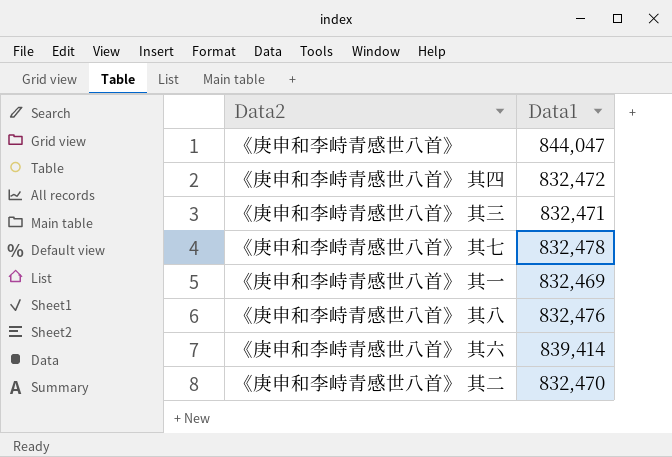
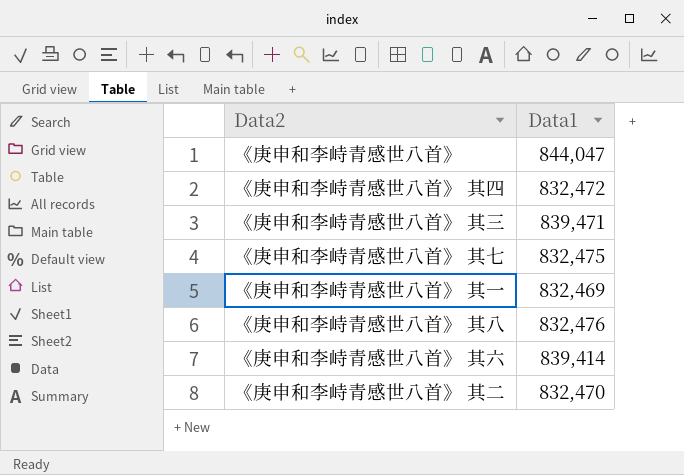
《庚申和李峙青感世八首》 其三 | Data1: 832,471 -> 839,471
《庚申和李峙青感世八首》 其七 | Data1: 832,478 -> 832,475

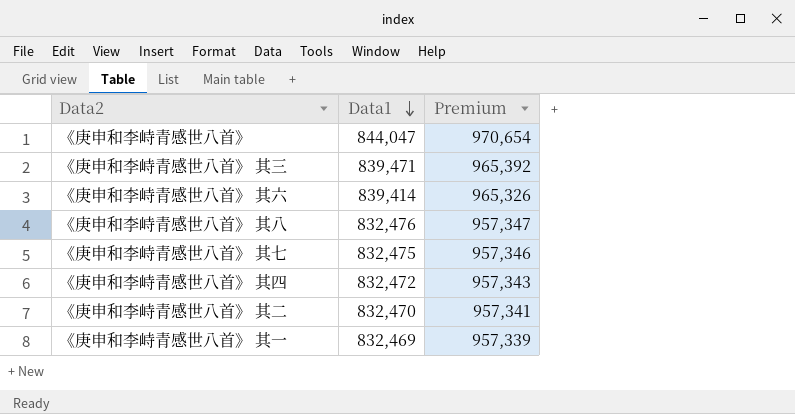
row order: none -> Data1 descending
column Premium | formula: none -> [Data1] * 1.15

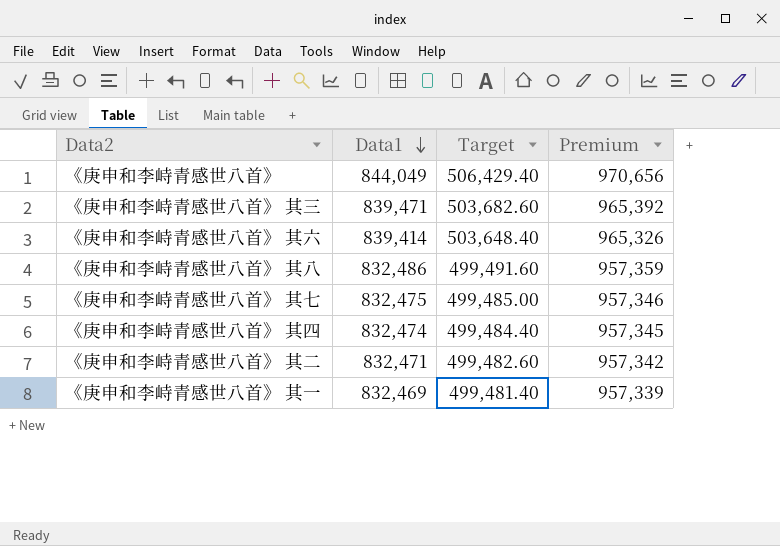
column Target | formula: none -> [Data1] * 0.6
《庚申和李峙青感世八首》 | Data1: 844,047 -> 844,049
《庚申和李峙青感世八首》 | Premium: 970,654 -> 970,656
《庚申和李峙青感世八首》 其八 | Data1: 832,476 -> 832,486
《庚申和李峙青感世八首》 其八 | Premium: 957,347 -> 957,359
《庚申和李峙青感世八首》 其四 | Data1: 832,472 -> 832,474
《庚申和李峙青感世八首》 其四 | Premium: 957,343 -> 957,345
《庚申和李峙青感世八首》 其二 | Data1: 832,470 -> 832,471
《庚申和李峙青感世八首》 其二 | Premium: 957,341 -> 957,342

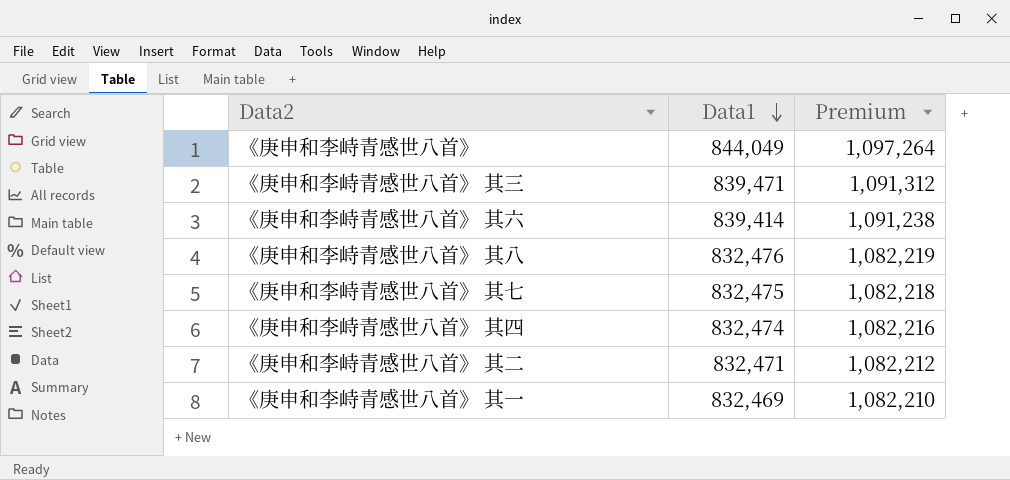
column Target | formula: [Data1] * 0.6 -> none
column Premium | formula: [Data1] * 1.15 -> [Data1] * 1.3
《庚申和李峙青感世八首》 其八 | Data1: 832,486 -> 832,476

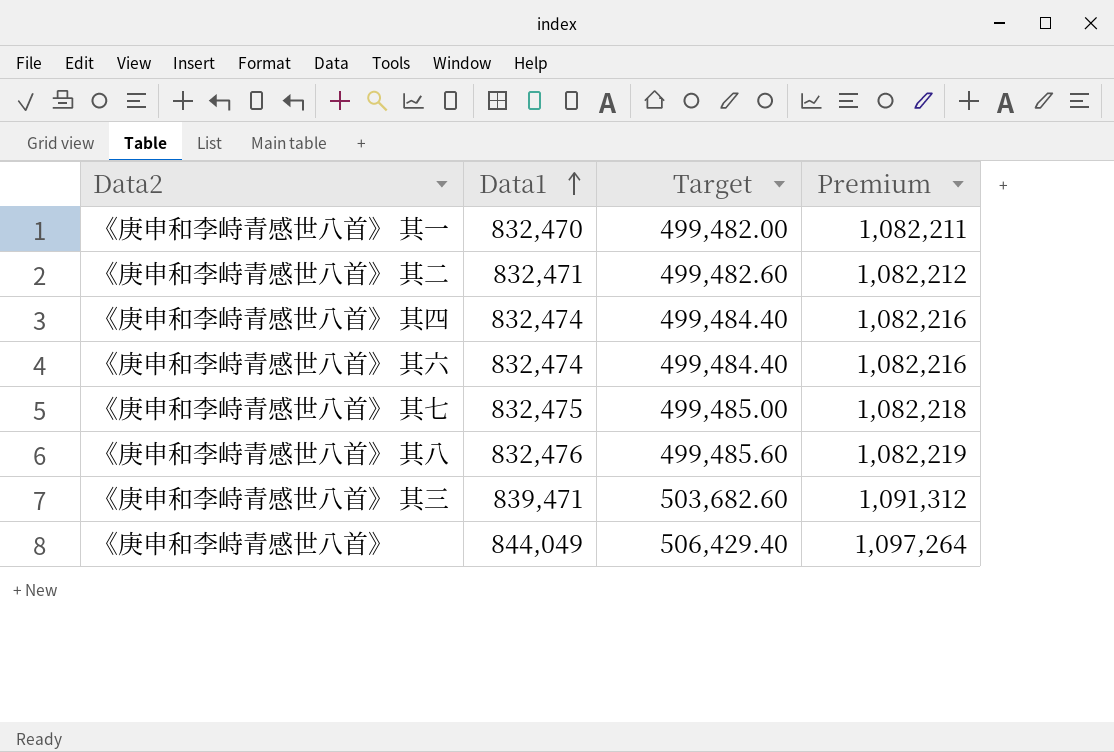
row order: Data1 descending -> Data1 ascending
column Target | formula: none -> [Data1] * 0.6
《庚申和李峙青感世八首》 其一 | Data1: 832,469 -> 832,470
《庚申和李峙青感世八首》 其一 | Premium: 1,082,210 -> 1,082,211
《庚申和李峙青感世八首》 其六 | Data1: 839,414 -> 832,474
《庚申和李峙青感世八首》 其六 | Premium: 1,091,238 -> 1,082,216

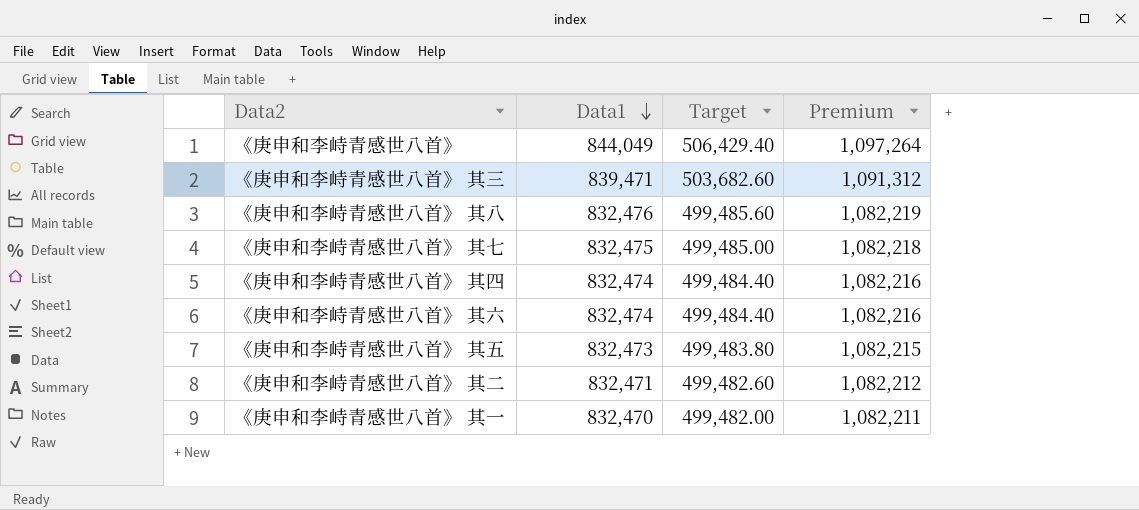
row order: Data1 ascending -> Data1 descending
row 《庚申和李峙青感世八首》 其五: none -> 832,473 | 499,483.80 | 1,082,215

